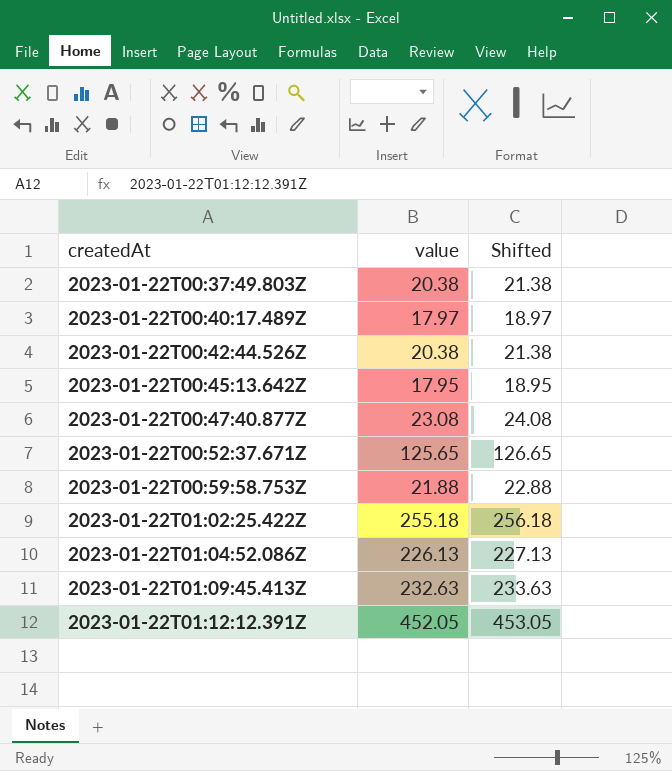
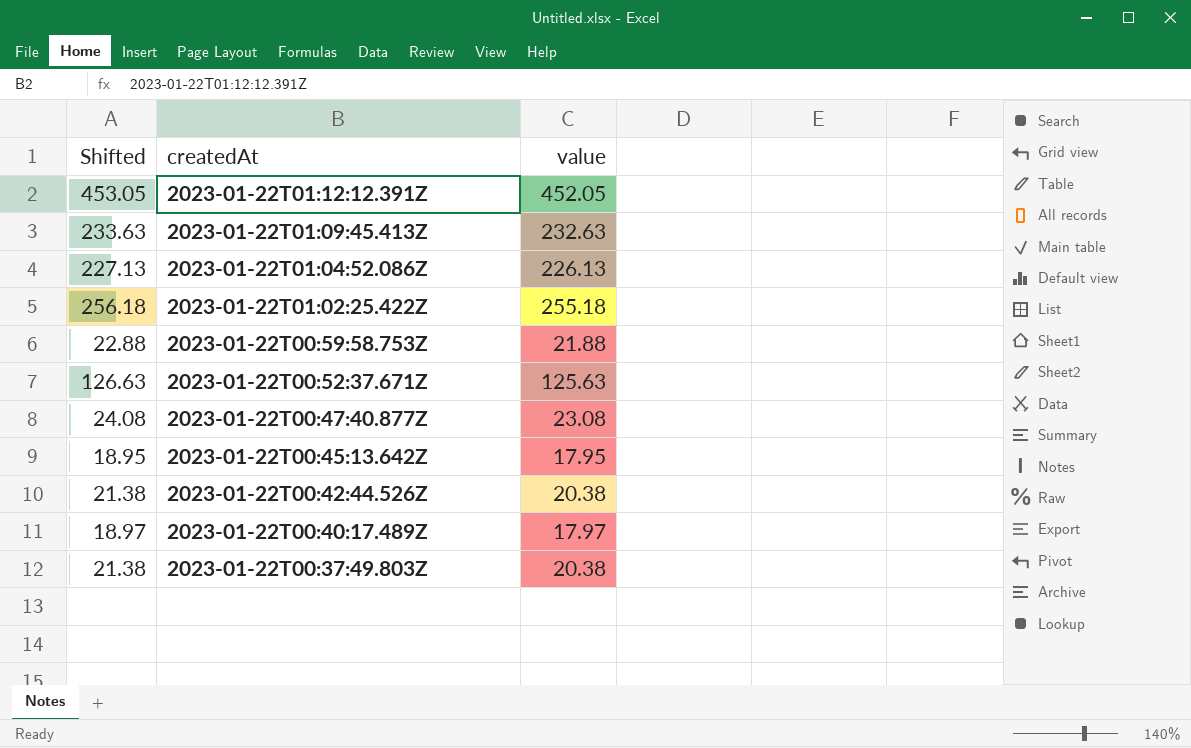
row order: createdAt ascending -> createdAt descending
column Shifted | position: 3 -> 1
2023-01-22T00:52:37.671Z | Shifted: 126.65 -> 126.63
2023-01-22T00:52:37.671Z | value: 125.65 -> 125.63

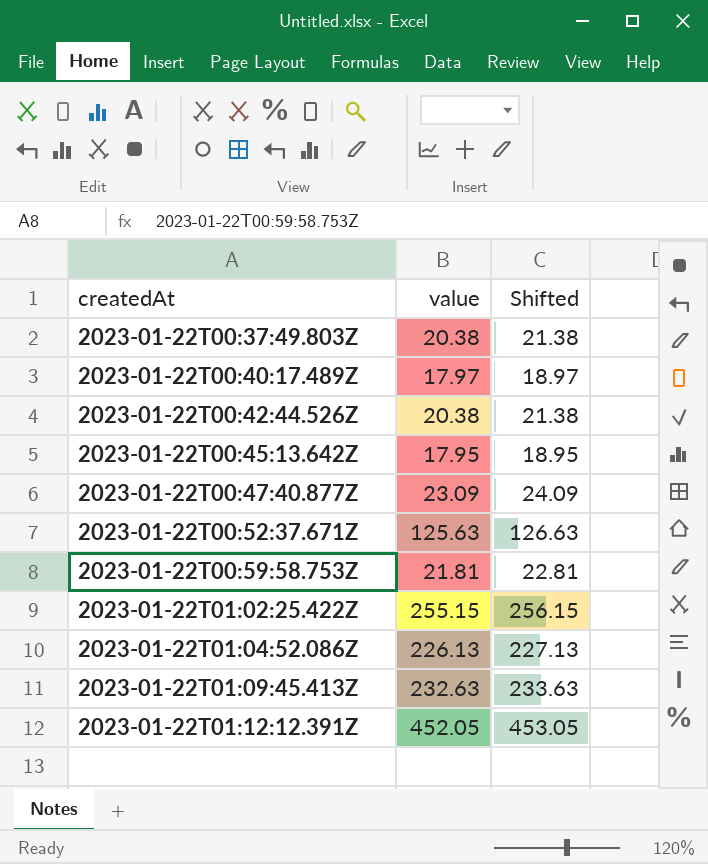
row order: createdAt descending -> createdAt ascending
column Shifted | position: 1 -> 3
2023-01-22T00:47:40.877Z | value: 23.08 -> 23.09
2023-01-22T00:47:40.877Z | Shifted: 24.08 -> 24.09
2023-01-22T00:59:58.753Z | value: 21.88 -> 21.81
2023-01-22T00:59:58.753Z | Shifted: 22.88 -> 22.81
2023-01-22T01:02:25.422Z | value: 255.18 -> 255.15
2023-01-22T01:02:25.422Z | Shifted: 256.18 -> 256.15

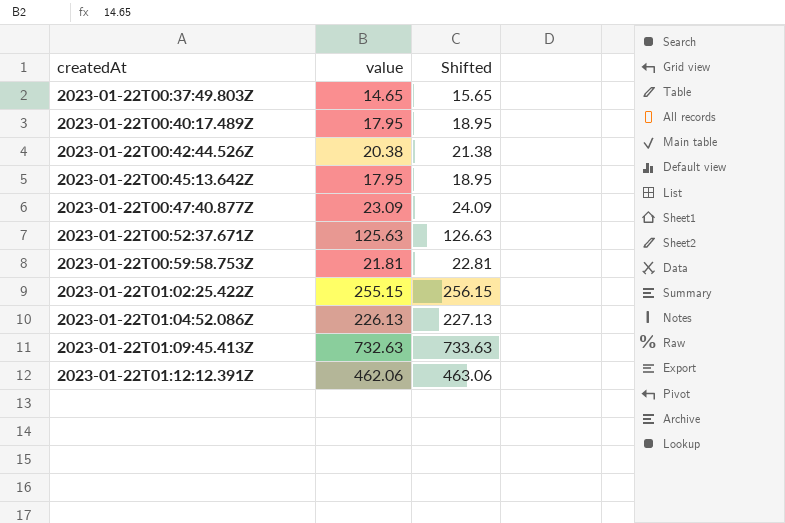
2023-01-22T00:37:49.803Z | value: 20.38 -> 14.65
2023-01-22T00:37:49.803Z | Shifted: 21.38 -> 15.65
2023-01-22T00:40:17.489Z | value: 17.97 -> 17.95
2023-01-22T00:40:17.489Z | Shifted: 18.97 -> 18.95
2023-01-22T01:09:45.413Z | value: 232.63 -> 732.63
2023-01-22T01:09:45.413Z | Shifted: 233.63 -> 733.63
2023-01-22T01:12:12.391Z | value: 452.05 -> 462.06
2023-01-22T01:12:12.391Z | Shifted: 453.05 -> 463.06

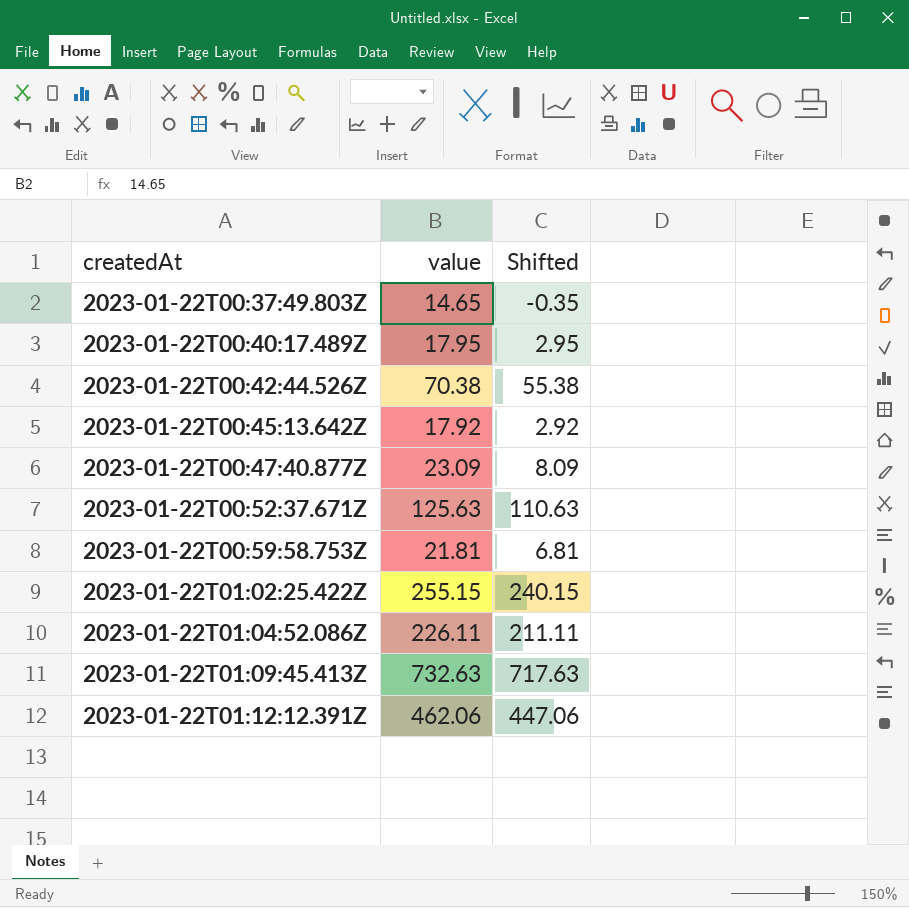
column Shifted | formula: [value] + 1 -> [value] - 15
2023-01-22T00:42:44.526Z | value: 20.38 -> 70.38
2023-01-22T00:45:13.642Z | value: 17.95 -> 17.92
2023-01-22T01:04:52.086Z | value: 226.13 -> 226.11

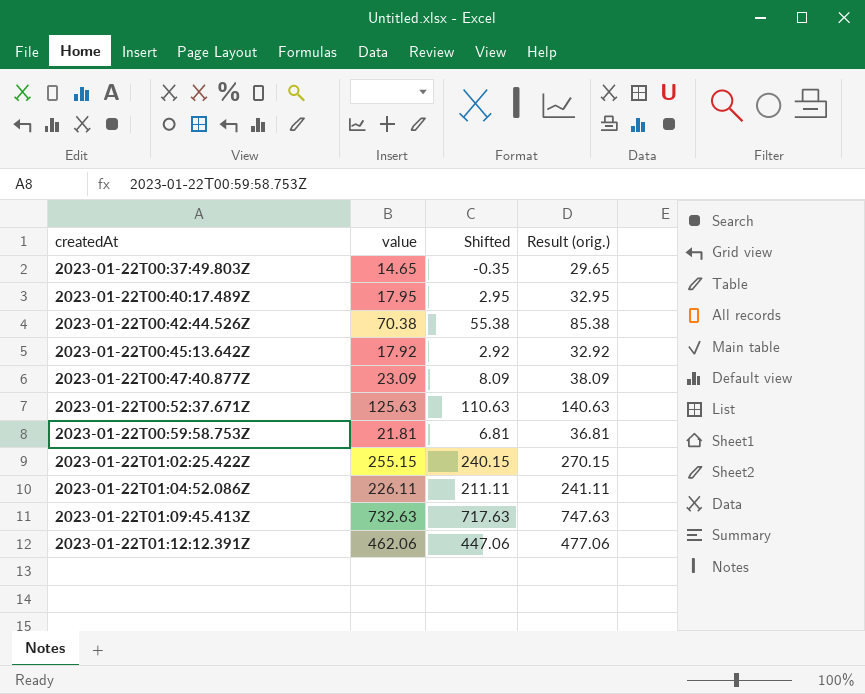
column Result (orig.) | formula: none -> [value] + 15

